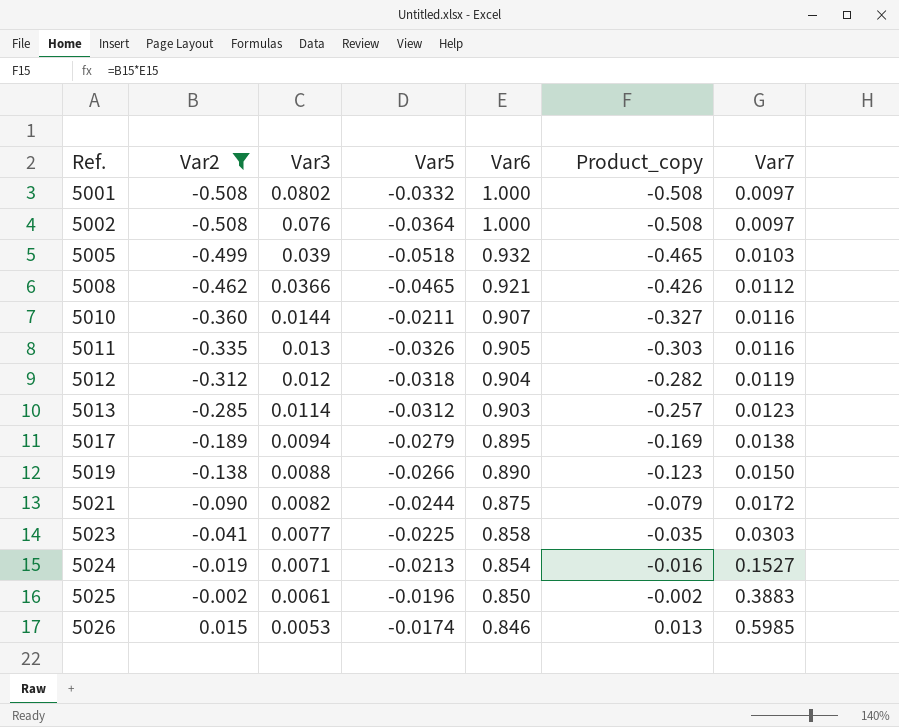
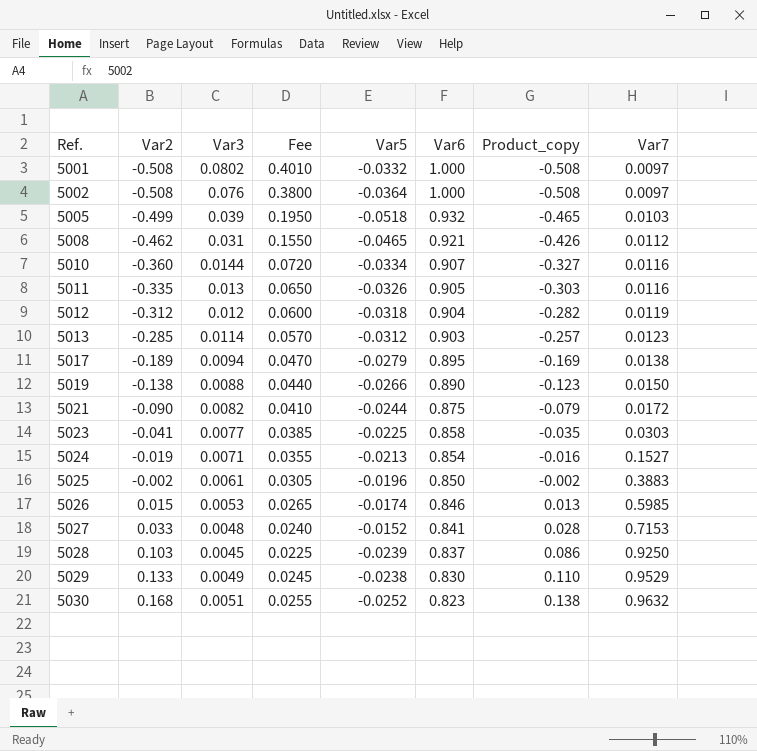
filter: Var2 <= 0.015 -> none
column Fee | formula: none -> [Var3] * 5
5008 | Var3: 0.0366 -> 0.031
5010 | Var5: -0.0211 -> -0.0334

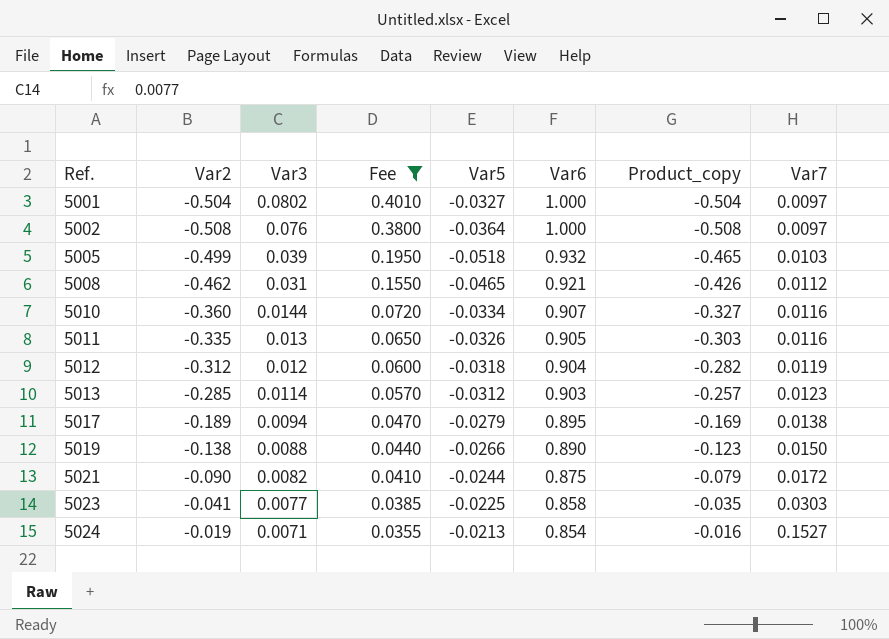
filter: none -> Fee >= 0.0355
5001 | Var2: -0.508 -> -0.504
5001 | Var5: -0.0332 -> -0.0327
5001 | Product_copy: -0.508 -> -0.504

